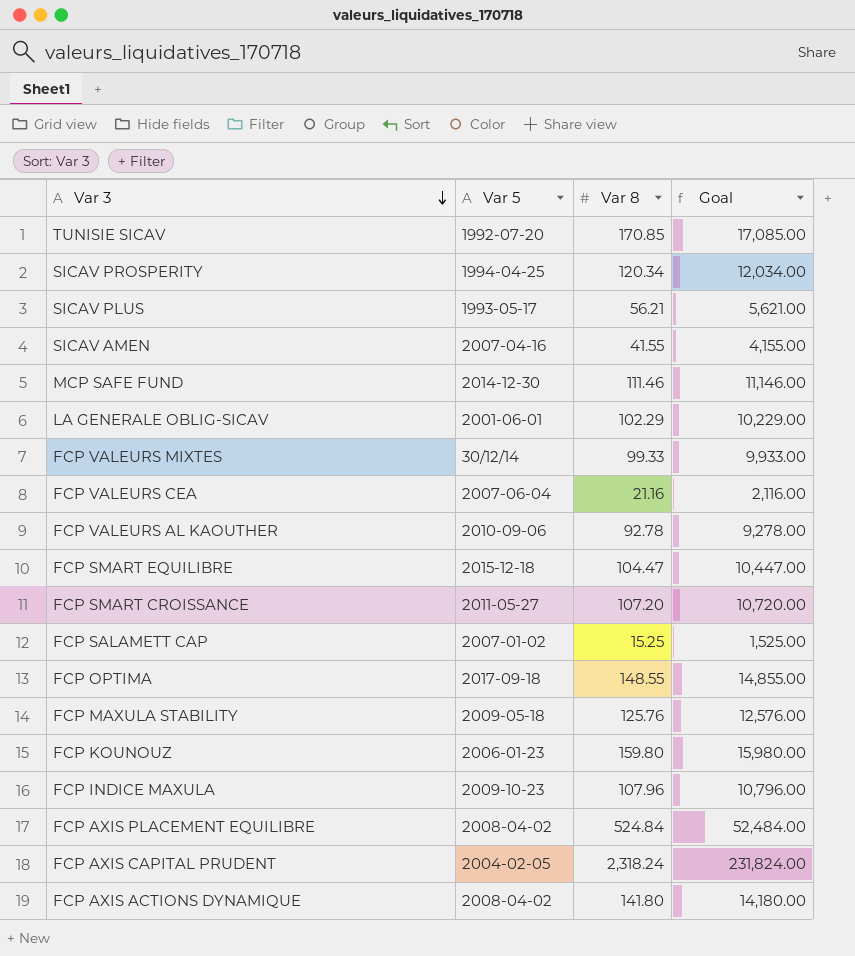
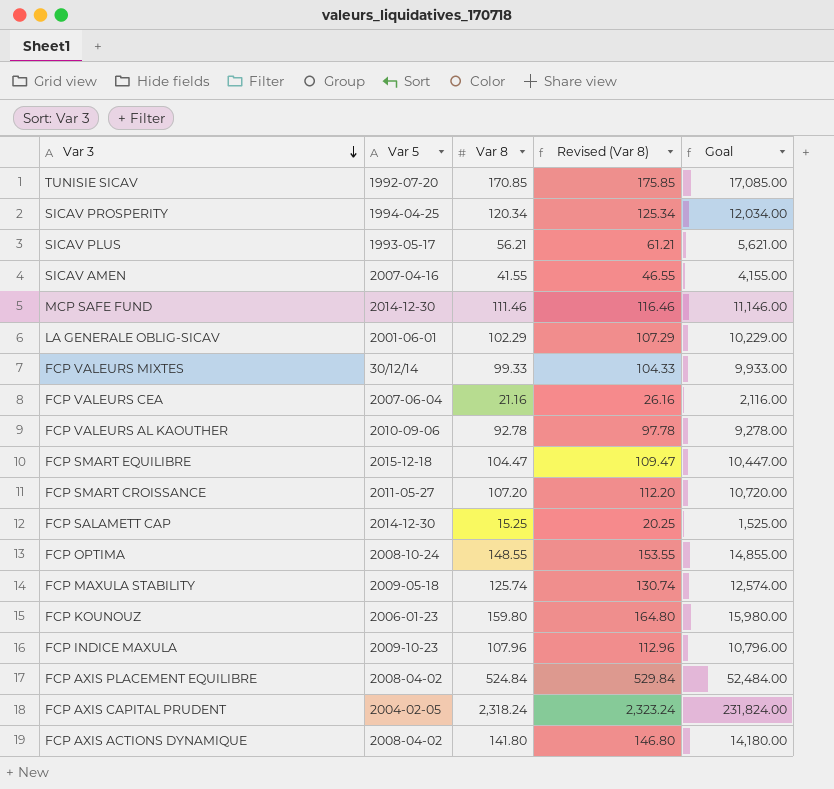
column Revised (Var 8) | formula: none -> [Var 8] + 5
FCP SALAMETT CAP | Var 5: 2007-01-02 -> 2014-12-30
FCP OPTIMA | Var 5: 2017-09-18 -> 2008-10-24
FCP MAXULA STABILITY | Var 8: 125.76 -> 125.74
FCP MAXULA STABILITY | Goal: 12,576.00 -> 12,574.00

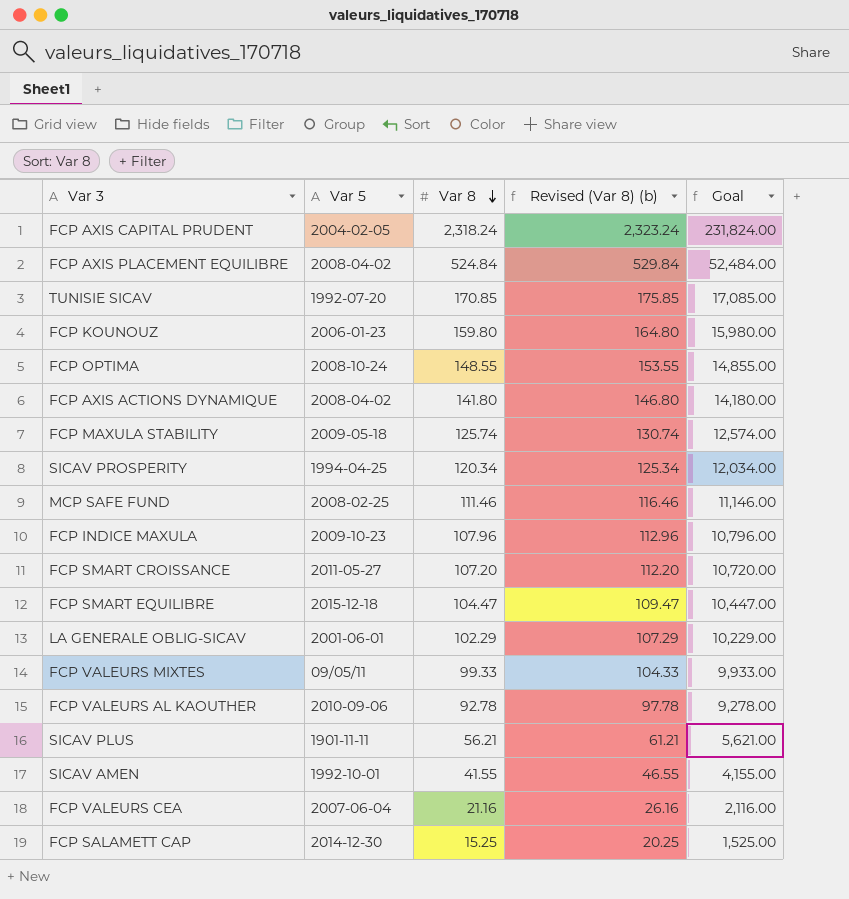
row order: Var 3 descending -> Var 8 descending
column name: Revised (Var 8) -> Revised (Var 8) (b)
MCP SAFE FUND | Var 5: 2014-12-30 -> 2008-02-25
FCP VALEURS MIXTES | Var 5: 30/12/14 -> 09/05/11
SICAV PLUS | Var 5: 1993-05-17 -> 1901-11-11
SICAV AMEN | Var 5: 2007-04-16 -> 1992-10-01

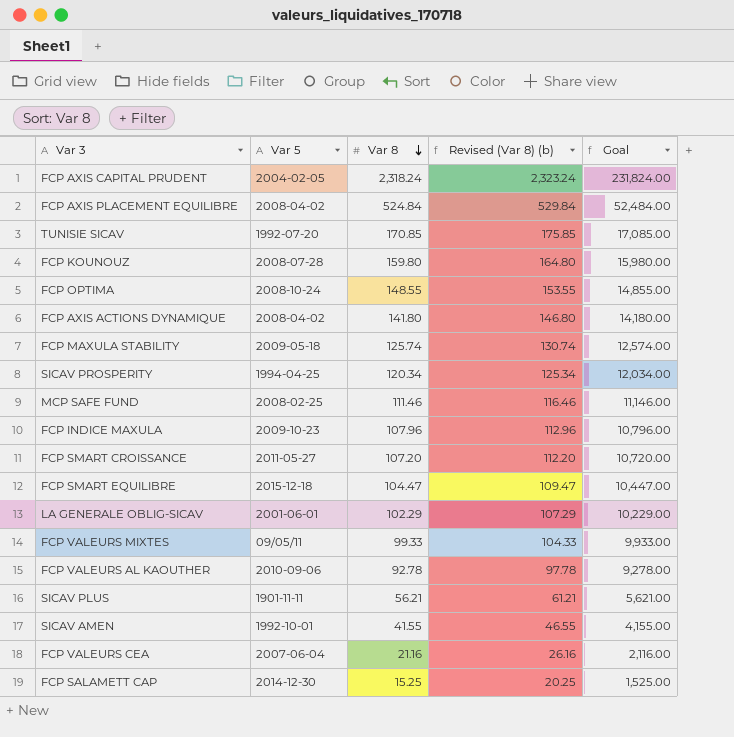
FCP KOUNOUZ | Var 5: 2006-01-23 -> 2008-07-28

